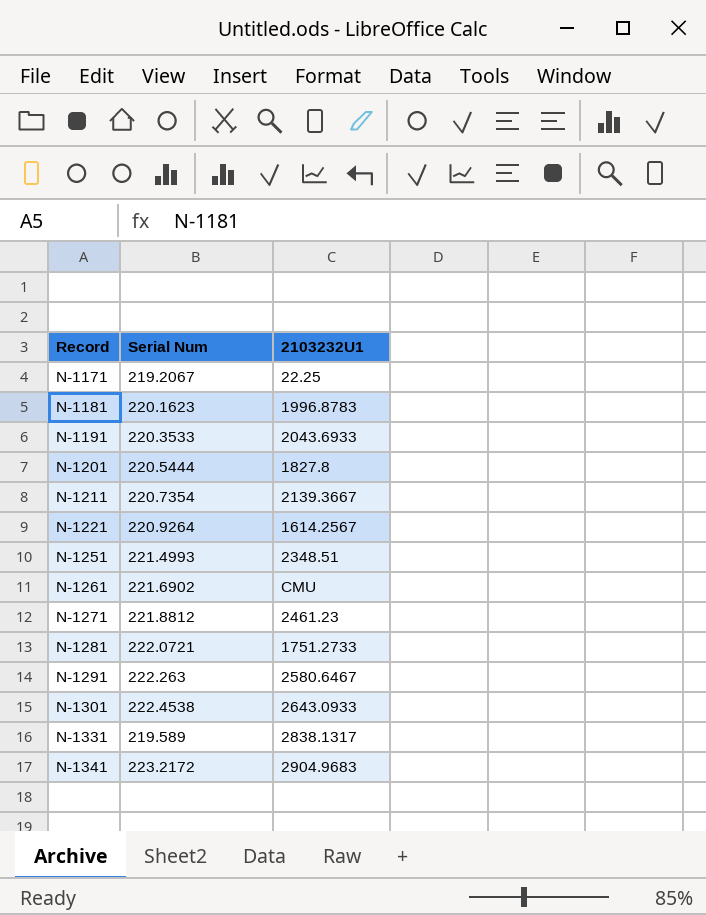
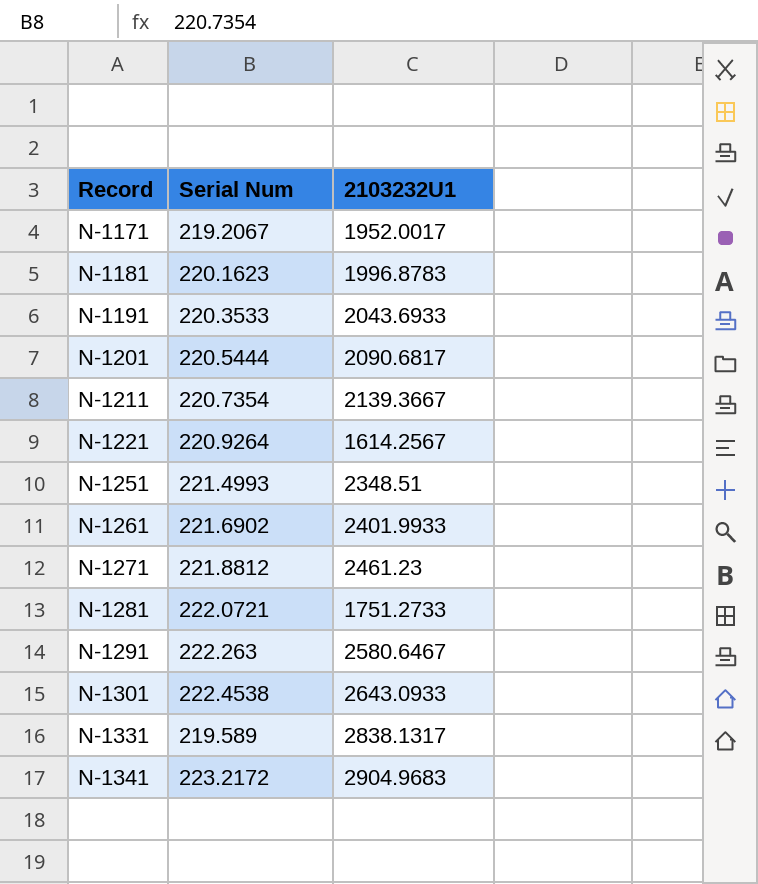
N-1171 | 2103232U1: 22.25 -> 1952.0017
N-1201 | 2103232U1: 1827.8 -> 2090.6817
N-1261 | 2103232U1: CMU -> 2401.9933

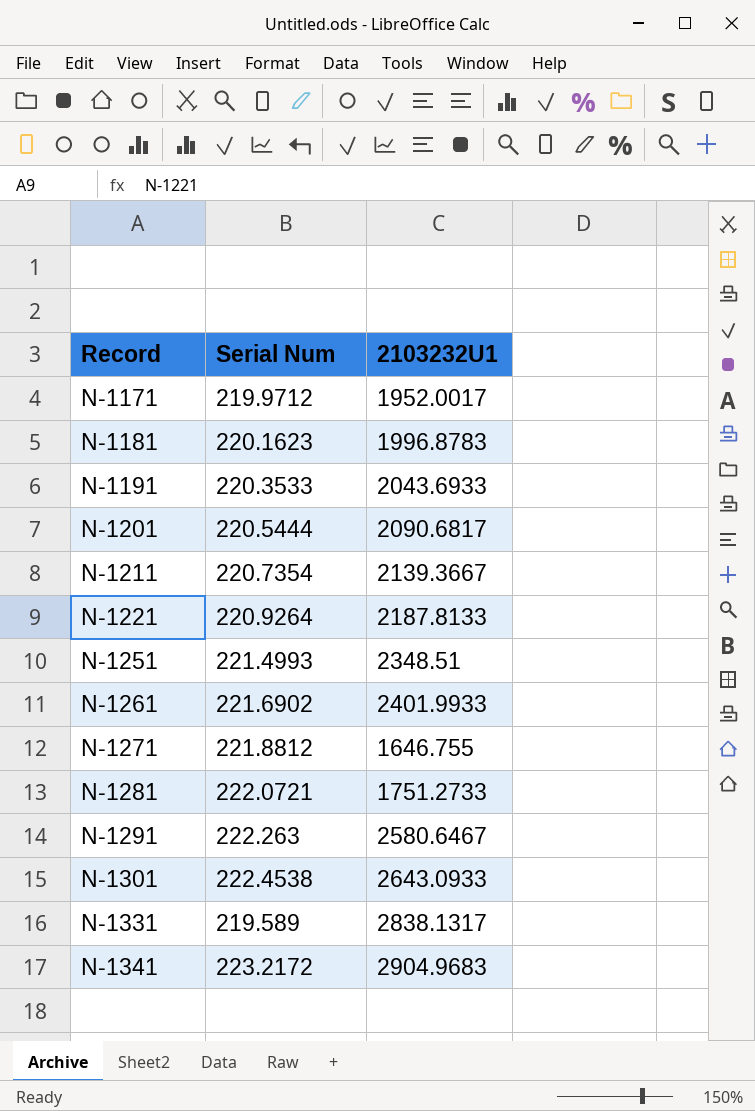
N-1171 | Serial Num: 219.2067 -> 219.9712
N-1221 | 2103232U1: 1614.2567 -> 2187.8133
N-1271 | 2103232U1: 2461.23 -> 1646.755

